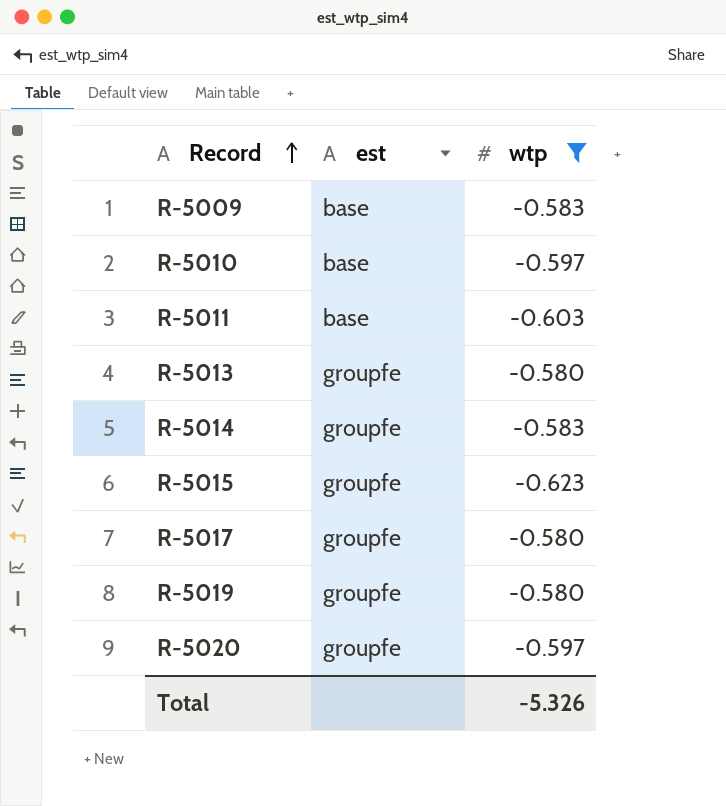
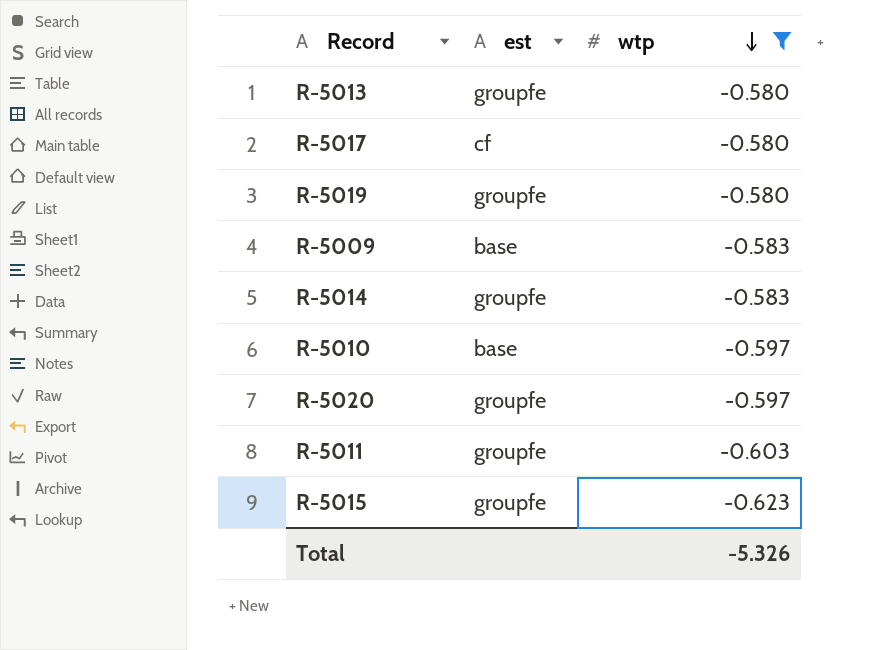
row order: Record ascending -> wtp descending
R-5017 | est: groupfe -> cf
R-5011 | est: base -> groupfe

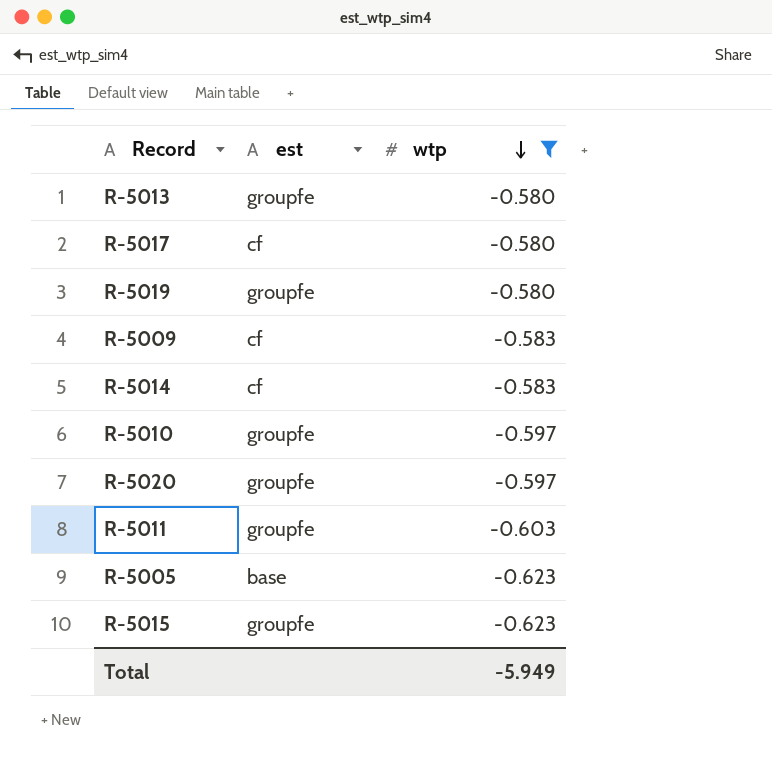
R-5009 | est: base -> cf
R-5014 | est: groupfe -> cf
R-5010 | est: base -> groupfe
row R-5005: none -> base | -0.623
Total | wtp: -5.326 -> -5.949

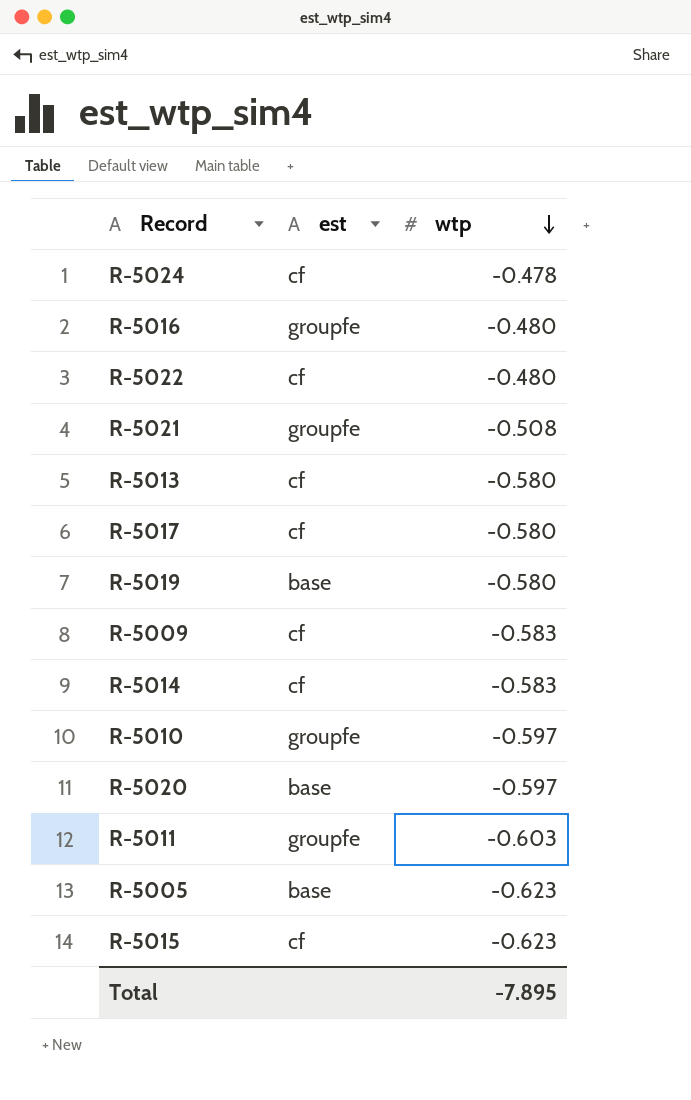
filter: wtp <= -0.580 -> none
R-5013 | est: groupfe -> cf
R-5019 | est: groupfe -> base
R-5020 | est: groupfe -> base
R-5015 | est: groupfe -> cf
Total | wtp: -5.949 -> -7.895

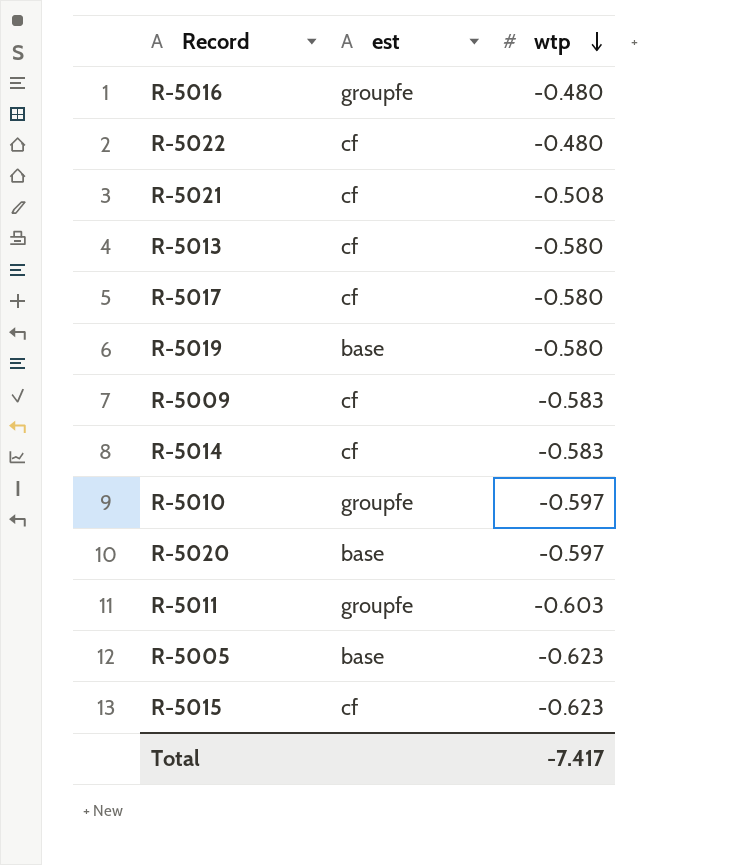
row R-5024: cf | -0.478 -> none
R-5021 | est: groupfe -> cf
Total | wtp: -7.895 -> -7.417

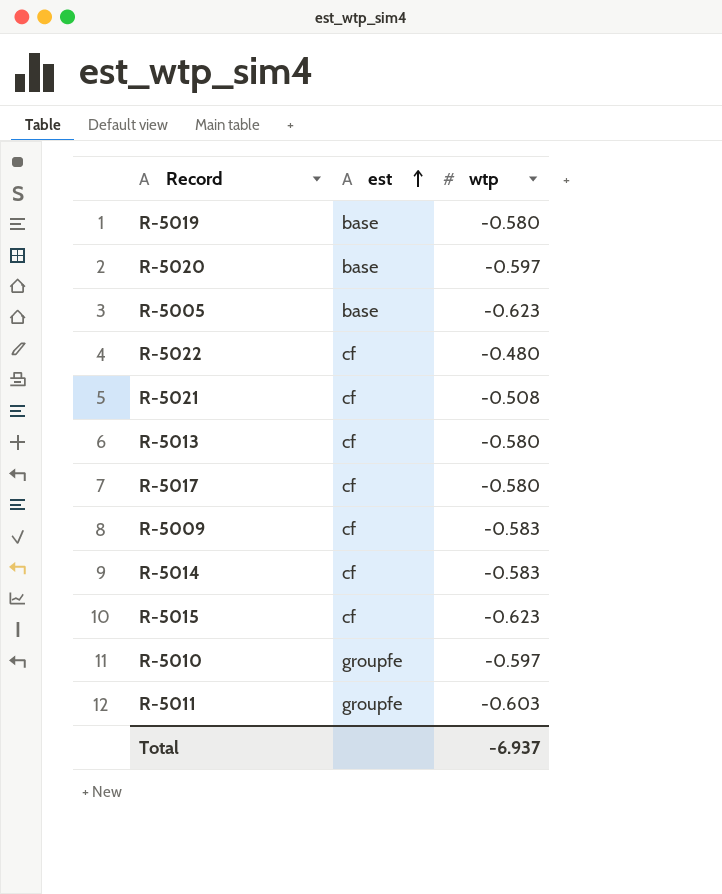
row order: wtp descending -> est ascending
row R-5016: groupfe | -0.480 -> none
Total | wtp: -7.417 -> -6.937

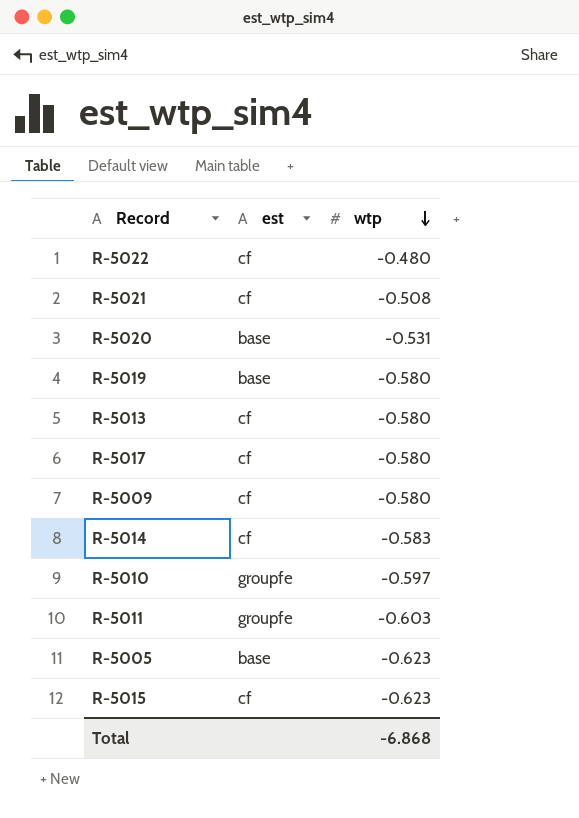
row order: est ascending -> wtp descending
R-5020 | wtp: -0.597 -> -0.531
R-5009 | wtp: -0.583 -> -0.580
Total | wtp: -6.937 -> -6.868

